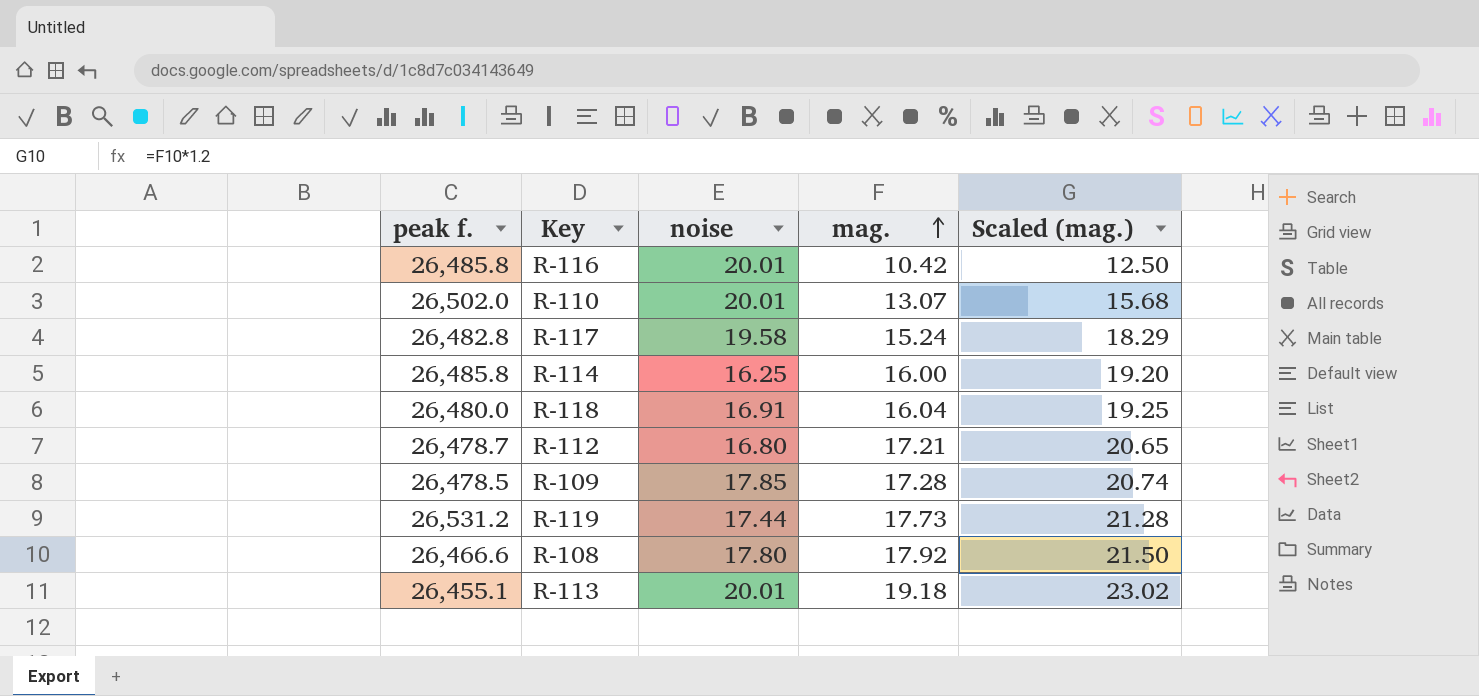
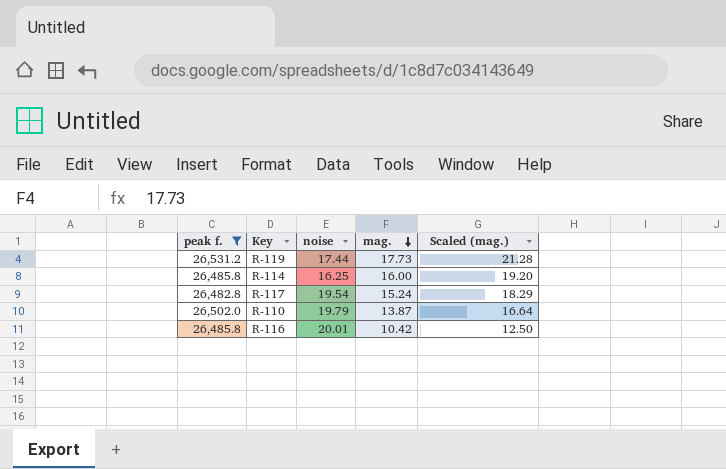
filter: none -> peak f. >= 26,482.8
row order: mag. ascending -> mag. descending
R-117 | noise: 19.58 -> 19.54
R-110 | noise: 20.01 -> 19.79
R-110 | mag.: 13.07 -> 13.87
R-110 | Scaled (mag.): 15.68 -> 16.64

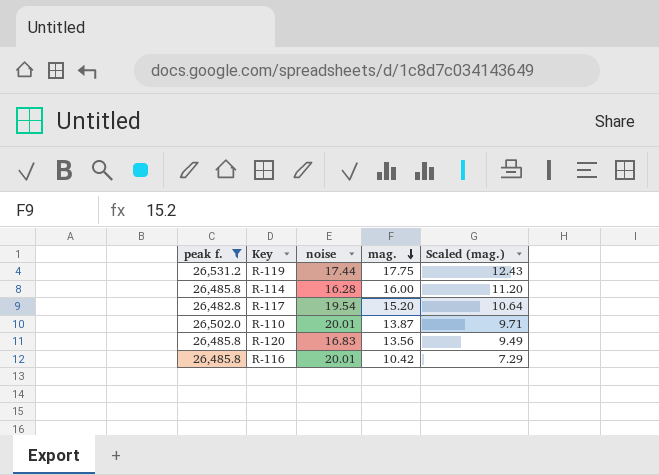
column Scaled (mag.) | formula: [mag.] * 1.2 -> [mag.] * 0.7
R-119 | mag.: 17.73 -> 17.75
R-114 | noise: 16.25 -> 16.28
R-117 | mag.: 15.24 -> 15.20
R-110 | noise: 19.79 -> 20.01
row R-120: none -> 26,485.8 | 16.83 | 13.56 | 9.49

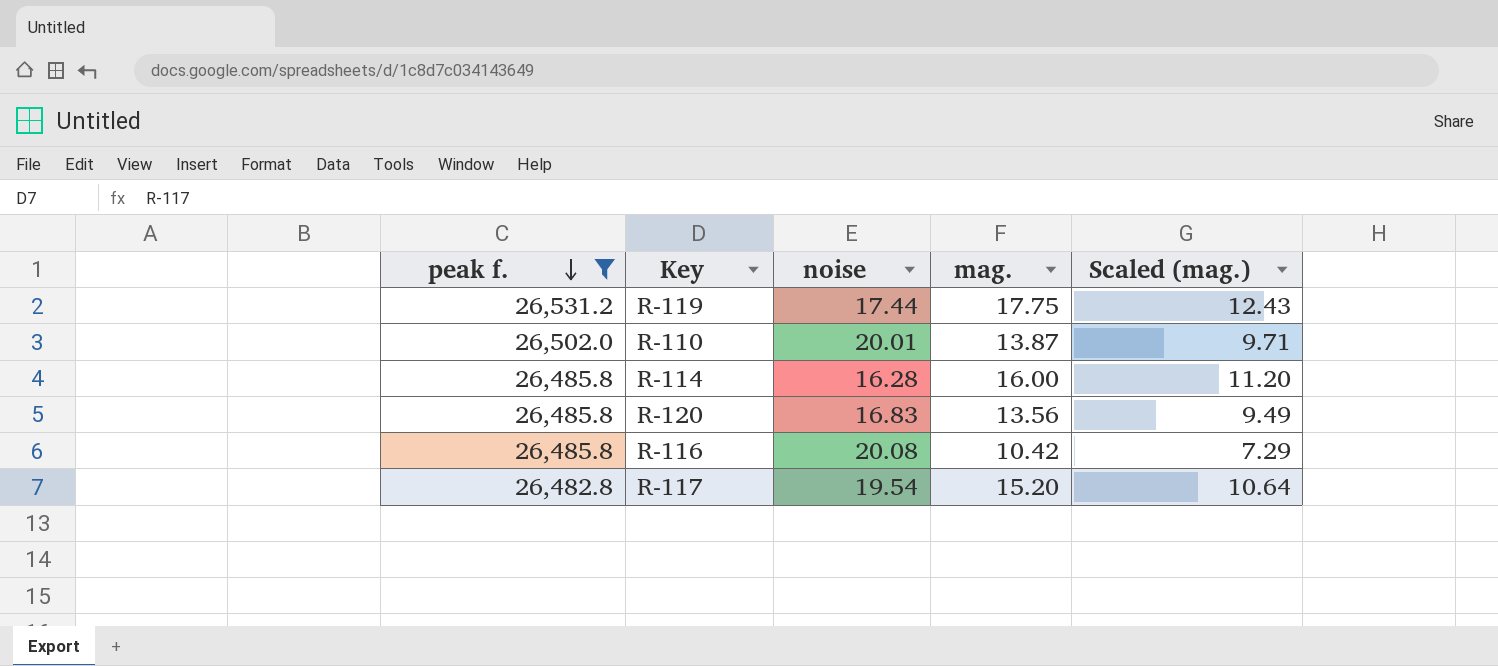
row order: mag. descending -> peak f. descending
R-116 | noise: 20.01 -> 20.08

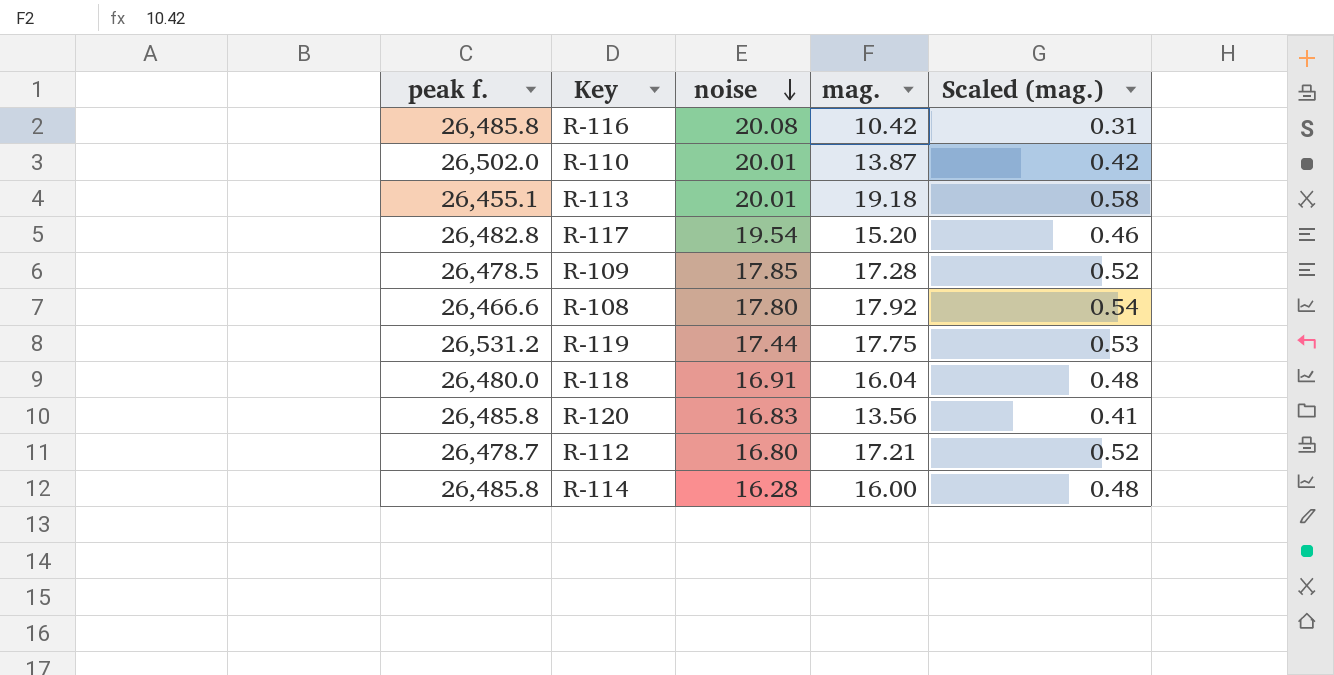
filter: peak f. >= 26,482.8 -> none
row order: peak f. descending -> noise descending
column Scaled (mag.) | formula: [mag.] * 0.7 -> [mag.] * 0.03

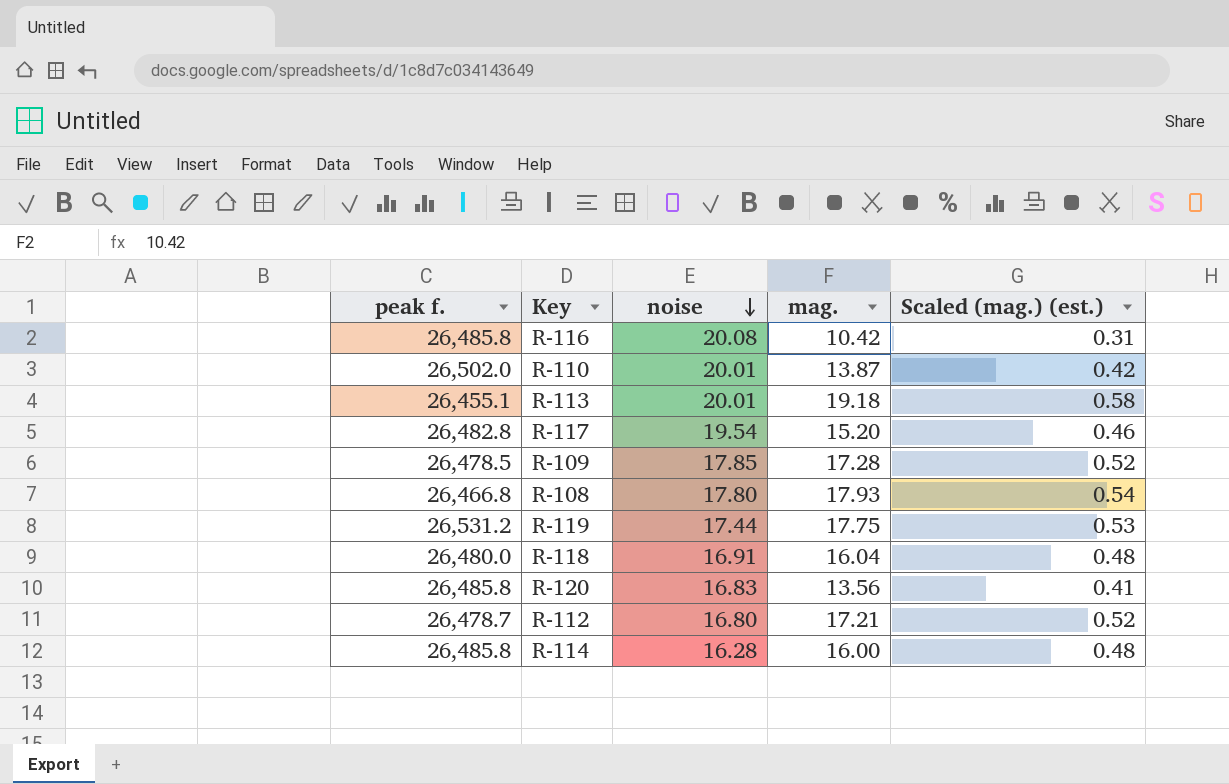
column name: Scaled (mag.) -> Scaled (mag.) (est.)
R-108 | peak f.: 26,466.6 -> 26,466.8
R-108 | mag.: 17.92 -> 17.93

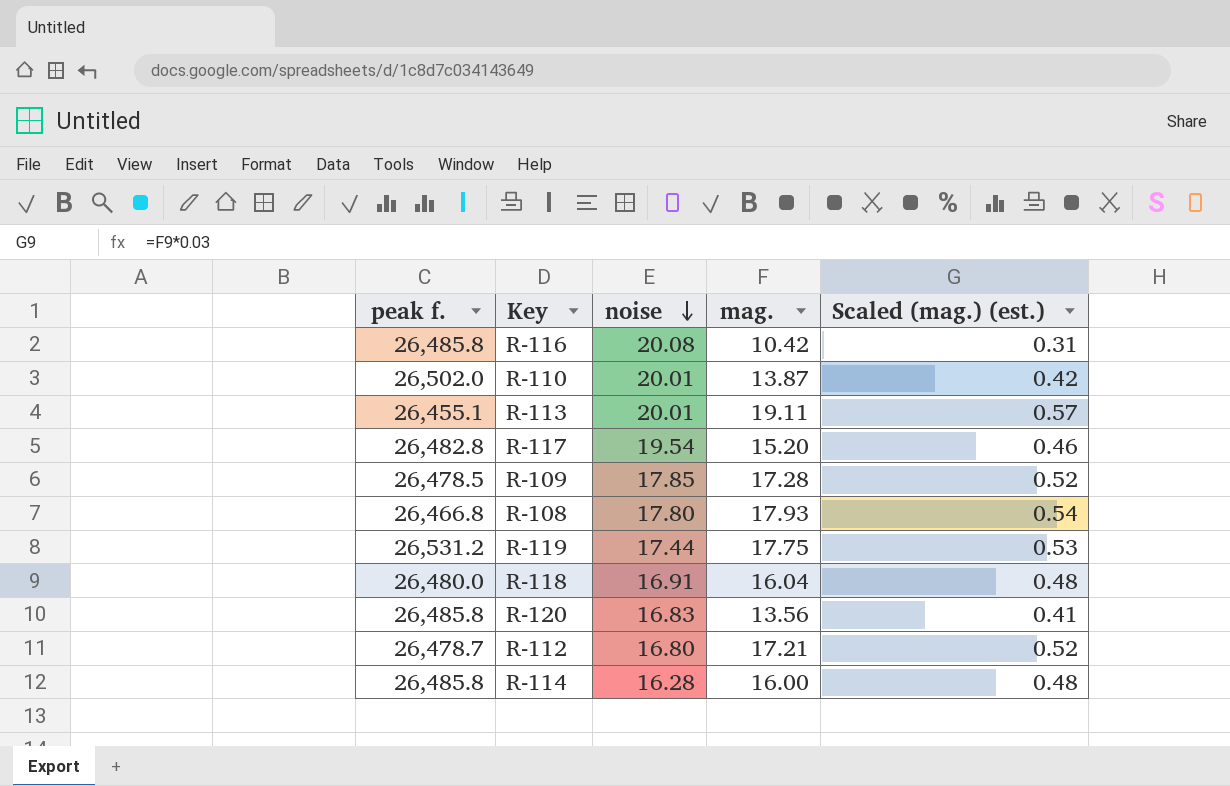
R-113 | mag.: 19.18 -> 19.11
R-113 | Scaled (mag.) (est.): 0.58 -> 0.57

